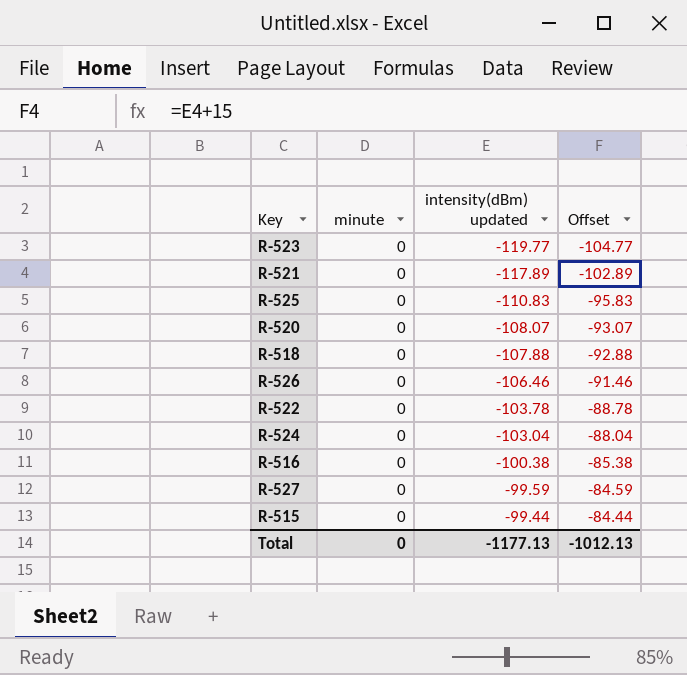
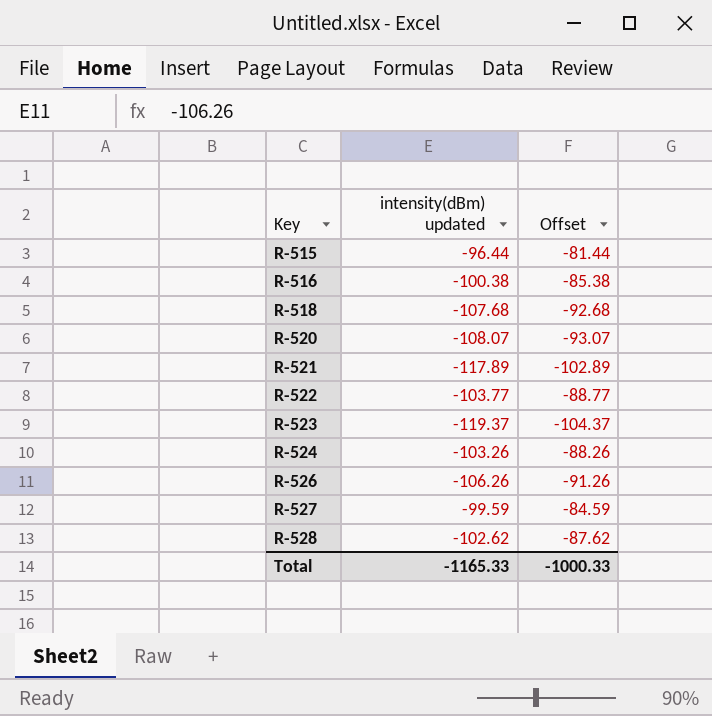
row order: intensity(dBm) updated ascending -> Key ascending
column minute | position: 2 -> none
row R-525: 0 | -110.83 | -95.83 -> none
R-515 | intensity(dBm) updated: -99.44 -> -96.44
R-515 | Offset: -84.44 -> -81.44
R-518 | intensity(dBm) updated: -107.88 -> -107.68
R-518 | Offset: -92.88 -> -92.68
R-522 | intensity(dBm) updated: -103.78 -> -103.77
R-522 | Offset: -88.78 -> -88.77
R-523 | intensity(dBm) updated: -119.77 -> -119.37
R-523 | Offset: -104.77 -> -104.37
R-524 | intensity(dBm) updated: -103.04 -> -103.26
R-524 | Offset: -88.04 -> -88.26
R-526 | intensity(dBm) updated: -106.46 -> -106.26
R-526 | Offset: -91.46 -> -91.26
row R-528: none -> -102.62 | -87.62
Total | intensity(dBm) updated: -1177.13 -> -1165.33
Total | Offset: -1012.13 -> -1000.33

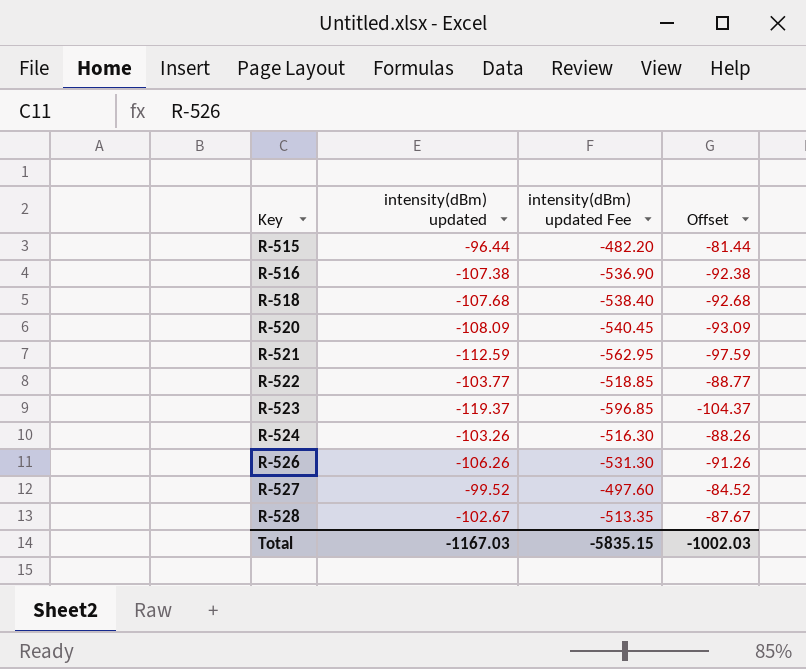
column intensity(dBm) updated Fee | formula: none -> [intensity(dBm) updated] * 5
R-516 | intensity(dBm) updated: -100.38 -> -107.38
R-516 | Offset: -85.38 -> -92.38
R-520 | intensity(dBm) updated: -108.07 -> -108.09
R-520 | Offset: -93.07 -> -93.09
R-521 | intensity(dBm) updated: -117.89 -> -112.59
R-521 | Offset: -102.89 -> -97.59
R-527 | intensity(dBm) updated: -99.59 -> -99.52
R-527 | Offset: -84.59 -> -84.52
R-528 | intensity(dBm) updated: -102.62 -> -102.67
R-528 | Offset: -87.62 -> -87.67
Total | intensity(dBm) updated: -1165.33 -> -1167.03
Total | Offset: -1000.33 -> -1002.03

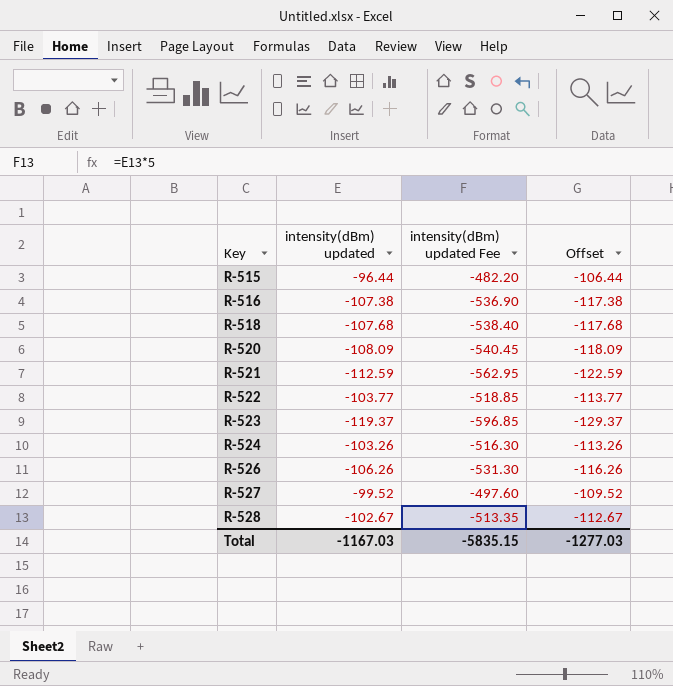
column Offset | formula: [intensity(dBm) updated] + 15 -> [intensity(dBm) updated] - 10
Total | Offset: -1002.03 -> -1277.03

